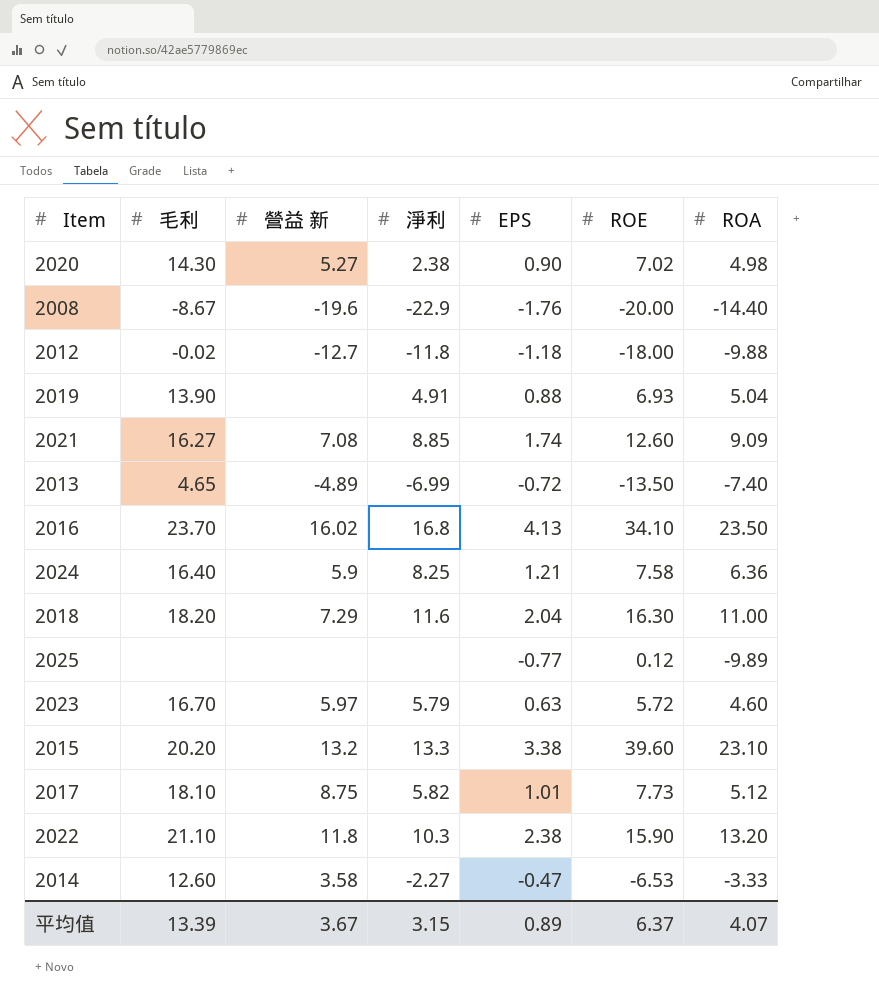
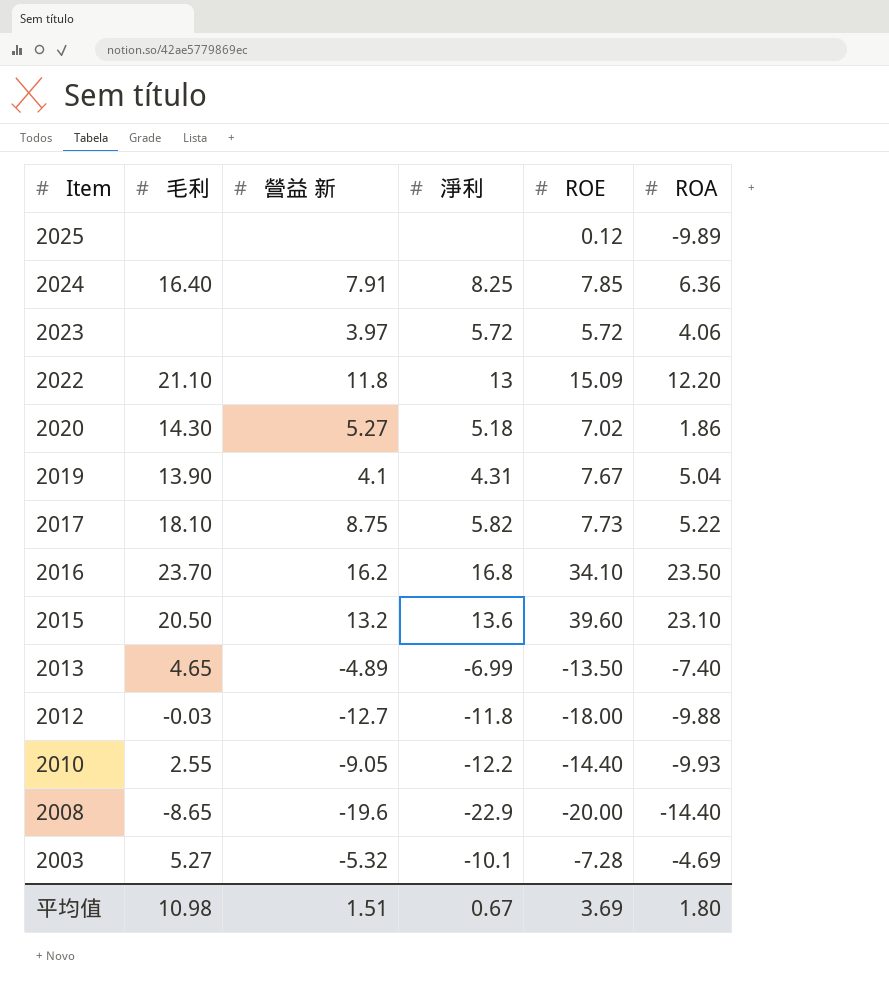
row order: none -> Item descending
column EPS | position: 5 -> none
row 2021: 16.27 | 7.08 | 8.85 | 1.74 | 12.60 | 9.09 -> none
row 2018: 18.20 | 7.29 | 11.6 | 2.04 | 16.30 | 11.00 -> none
row 2014: 12.60 | 3.58 | -2.27 | -0.47 | -6.53 | -3.33 -> none
2024 | 營益 新: 5.9 -> 7.91
2024 | ROE: 7.58 -> 7.85
2023 | 毛利: 16.70 -> none
2023 | 營益 新: 5.97 -> 3.97
2023 | 淨利: 5.79 -> 5.72
2023 | ROA: 4.60 -> 4.06
2022 | 淨利: 10.3 -> 13
2022 | ROE: 15.90 -> 15.09
2022 | ROA: 13.20 -> 12.20
2020 | 淨利: 2.38 -> 5.18
2020 | ROA: 4.98 -> 1.86
2019 | 營益 新: none -> 4.1
2019 | 淨利: 4.91 -> 4.31
2019 | ROE: 6.93 -> 7.67
2017 | ROA: 5.12 -> 5.22
2016 | 營益 新: 16.02 -> 16.2
2015 | 毛利: 20.20 -> 20.50
2015 | 淨利: 13.3 -> 13.6
2012 | 毛利: -0.02 -> -0.03
row 2010: none -> 2.55 | -9.05 | -12.2 | -14.40 | -9.93
2008 | 毛利: -8.67 -> -8.65
row 2003: none -> 5.27 | -5.32 | -10.1 | -7.28 | -4.69
平均值 | 毛利: 13.39 -> 10.98
平均值 | 營益 新: 3.67 -> 1.51
平均值 | 淨利: 3.15 -> 0.67
平均值 | ROE: 6.37 -> 3.69
平均值 | ROA: 4.07 -> 1.80

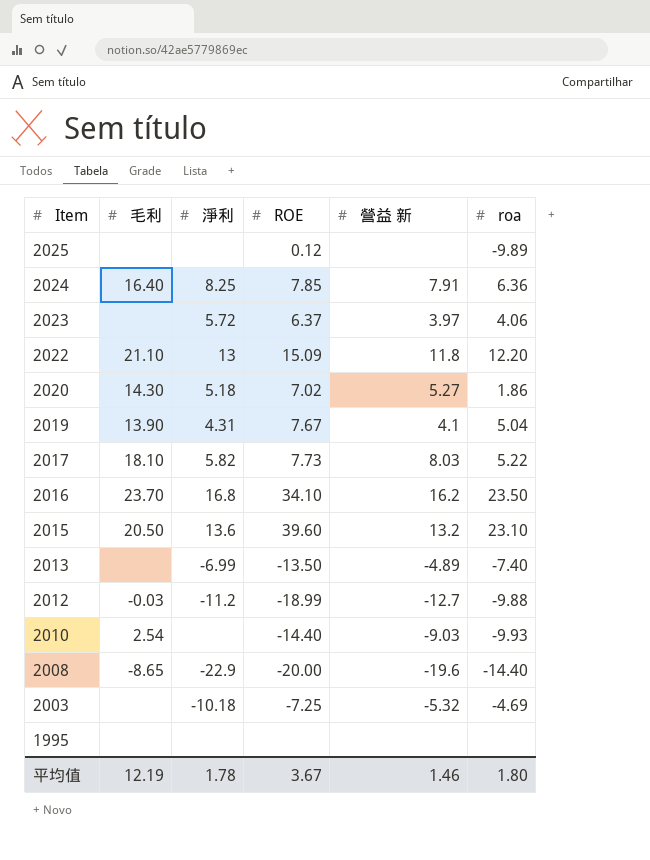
column 營益 新 | position: 3 -> 5
column name: ROA -> roa
2023 | ROE: 5.72 -> 6.37
2017 | 營益 新: 8.75 -> 8.03
2013 | 毛利: 4.65 -> none
2012 | 淨利: -11.8 -> -11.2
2012 | ROE: -18.00 -> -18.99
2010 | 毛利: 2.55 -> 2.54
2010 | 淨利: -12.2 -> none
2010 | 營益 新: -9.05 -> -9.03
2003 | 毛利: 5.27 -> none
2003 | 淨利: -10.1 -> -10.18
2003 | ROE: -7.28 -> -7.25
row 1995: none -> none | none | none | none | none
平均值 | 毛利: 10.98 -> 12.19
平均值 | 淨利: 0.67 -> 1.78
平均值 | ROE: 3.69 -> 3.67
平均值 | 營益 新: 1.51 -> 1.46

